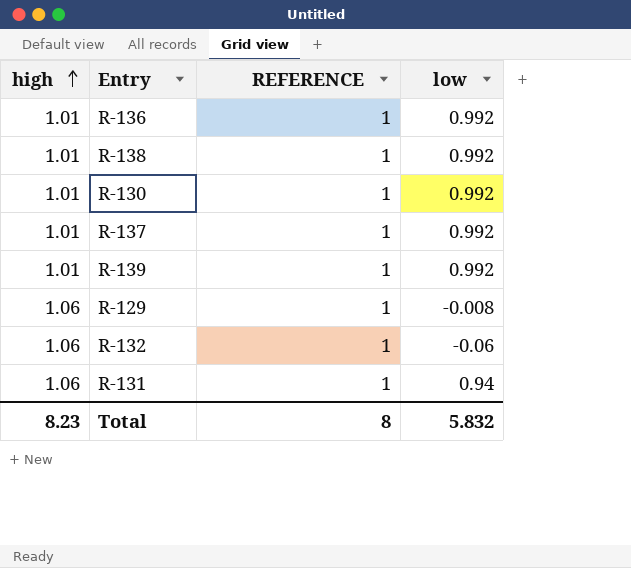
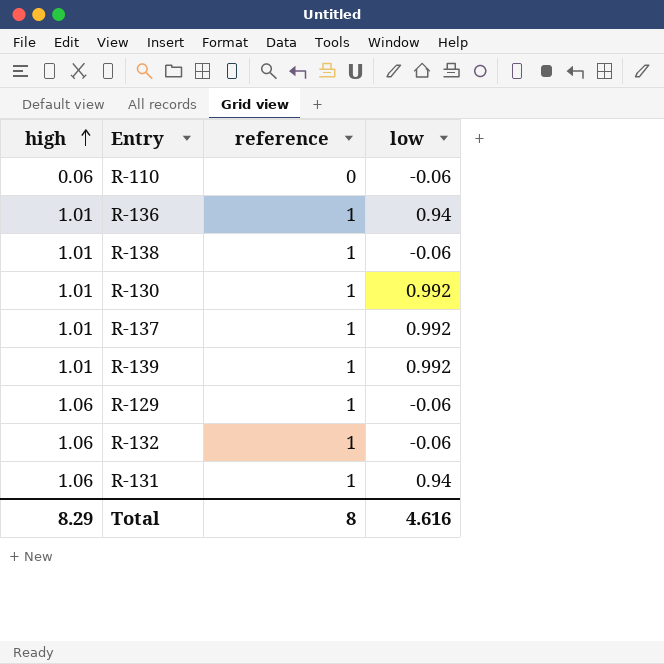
column name: REFERENCE -> reference
row R-110: none -> 0.06 | 0 | -0.06
R-136 | low: 0.992 -> 0.94
R-138 | low: 0.992 -> -0.06
R-129 | low: -0.008 -> -0.06
Total | high: 8.23 -> 8.29
Total | low: 5.832 -> 4.616

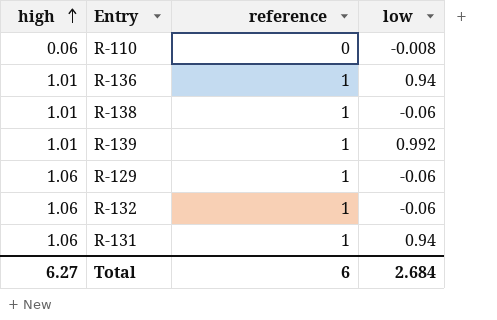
row R-130: 1.01 | 1 | 0.992 -> none
row R-137: 1.01 | 1 | 0.992 -> none
R-110 | low: -0.06 -> -0.008
Total | high: 8.29 -> 6.27
Total | reference: 8 -> 6
Total | low: 4.616 -> 2.684

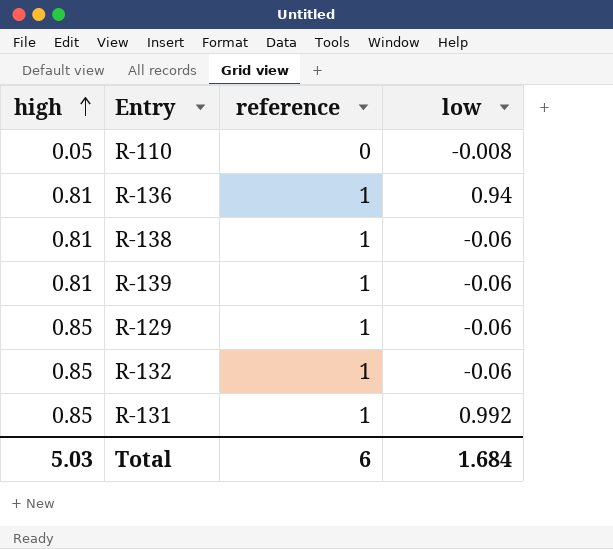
R-110 | high: 0.06 -> 0.05
R-136 | high: 1.01 -> 0.81
R-138 | high: 1.01 -> 0.81
R-139 | high: 1.01 -> 0.81
R-139 | low: 0.992 -> -0.06
R-129 | high: 1.06 -> 0.85
R-132 | high: 1.06 -> 0.85
R-131 | high: 1.06 -> 0.85
R-131 | low: 0.94 -> 0.992
Total | high: 6.27 -> 5.03
Total | low: 2.684 -> 1.684

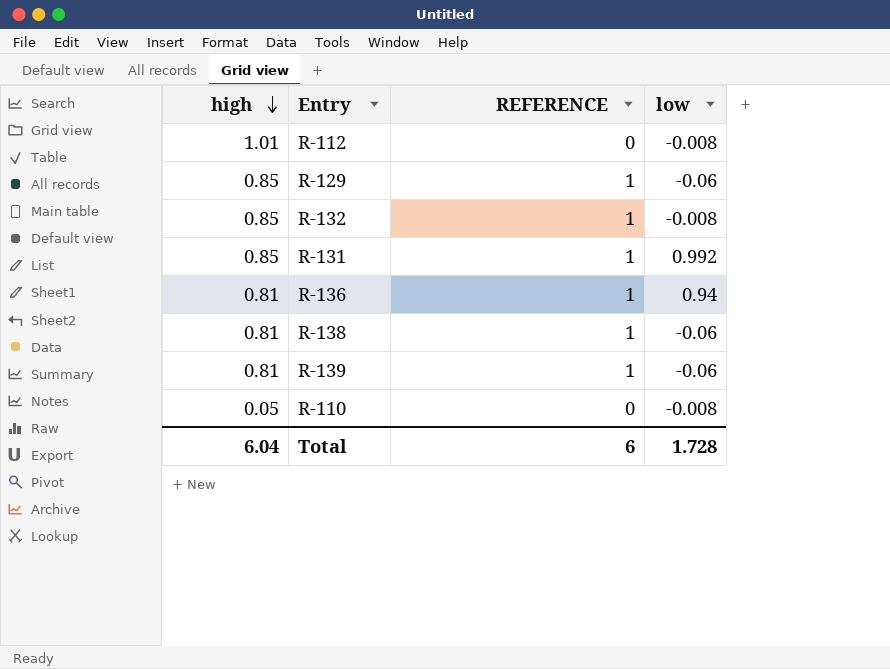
row order: high ascending -> high descending
column name: reference -> REFERENCE
row R-112: none -> 1.01 | 0 | -0.008
R-132 | low: -0.06 -> -0.008
Total | high: 5.03 -> 6.04
Total | low: 1.684 -> 1.728

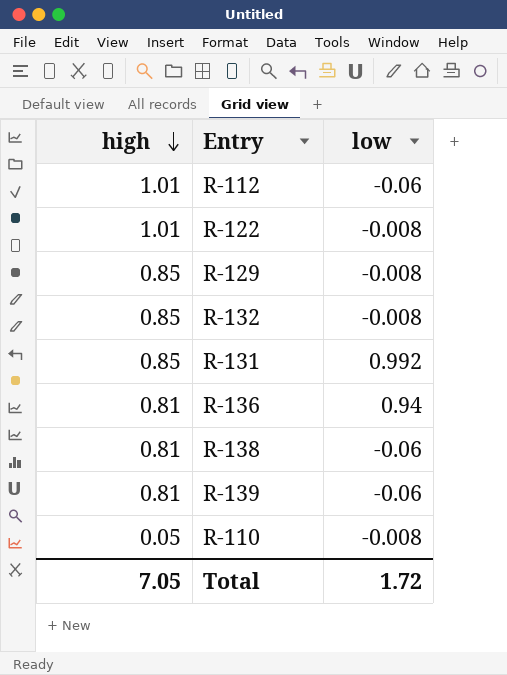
column REFERENCE | position: 3 -> none
R-112 | low: -0.008 -> -0.06
row R-122: none -> 1.01 | -0.008
R-129 | low: -0.06 -> -0.008
Total | high: 6.04 -> 7.05
Total | low: 1.728 -> 1.72

